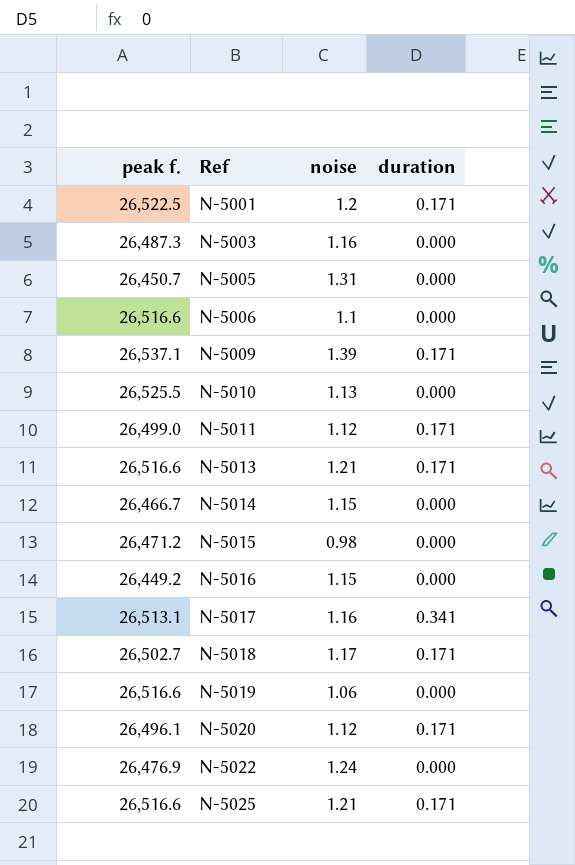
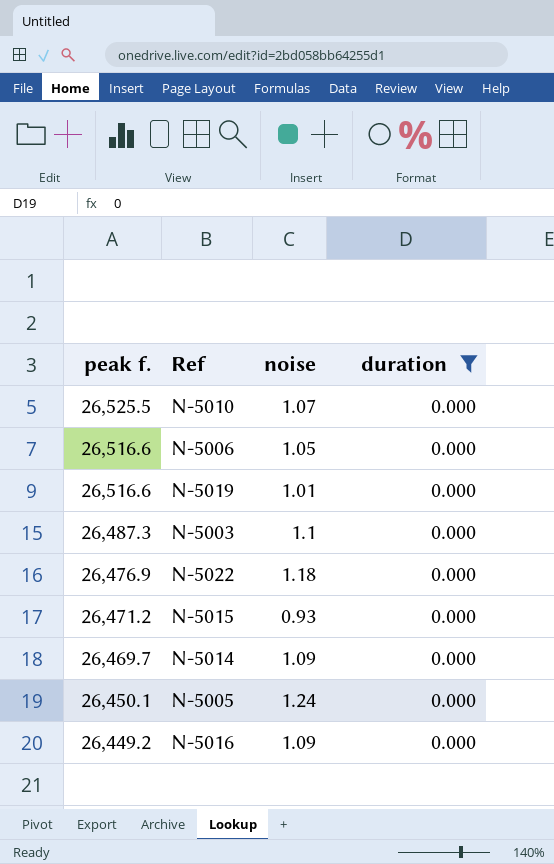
filter: none -> duration = 0.000
row order: Ref ascending -> peak f. descending
N-5010 | noise: 1.13 -> 1.07
N-5006 | noise: 1.1 -> 1.05
N-5019 | noise: 1.06 -> 1.01
N-5003 | noise: 1.16 -> 1.1
N-5022 | noise: 1.24 -> 1.18
N-5015 | noise: 0.98 -> 0.93
N-5014 | peak f.: 26,466.7 -> 26,469.7
N-5014 | noise: 1.15 -> 1.09
N-5005 | peak f.: 26,450.7 -> 26,450.1
N-5005 | noise: 1.31 -> 1.24
N-5016 | noise: 1.15 -> 1.09

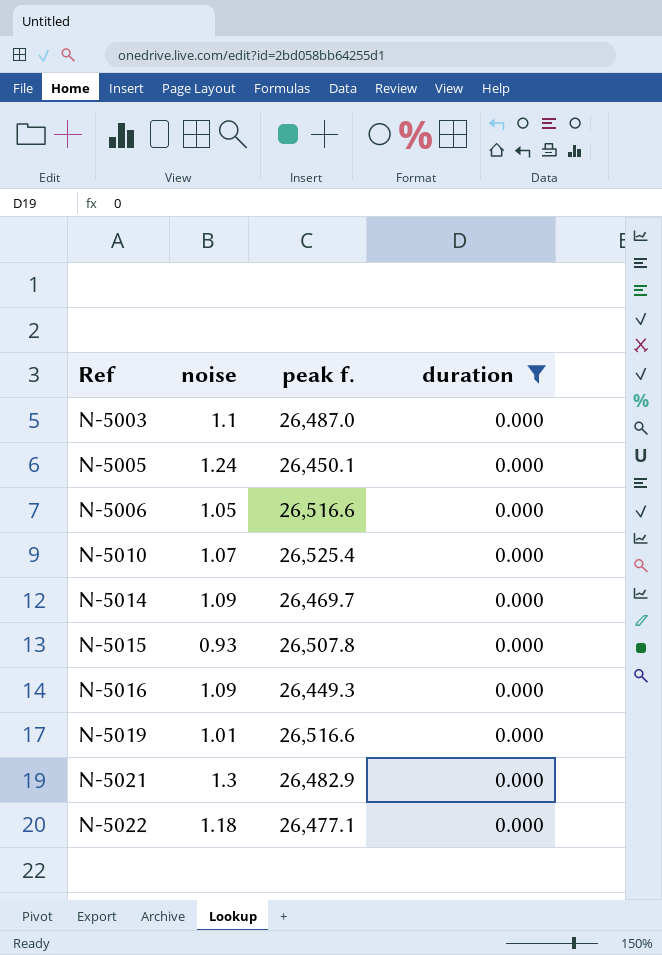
row order: peak f. descending -> Ref ascending
column peak f. | position: 1 -> 3
N-5003 | peak f.: 26,487.3 -> 26,487.0
N-5010 | peak f.: 26,525.5 -> 26,525.4
N-5015 | peak f.: 26,471.2 -> 26,507.8
N-5016 | peak f.: 26,449.2 -> 26,449.3
row N-5021: none -> 1.3 | 26,482.9 | 0.000
N-5022 | peak f.: 26,476.9 -> 26,477.1

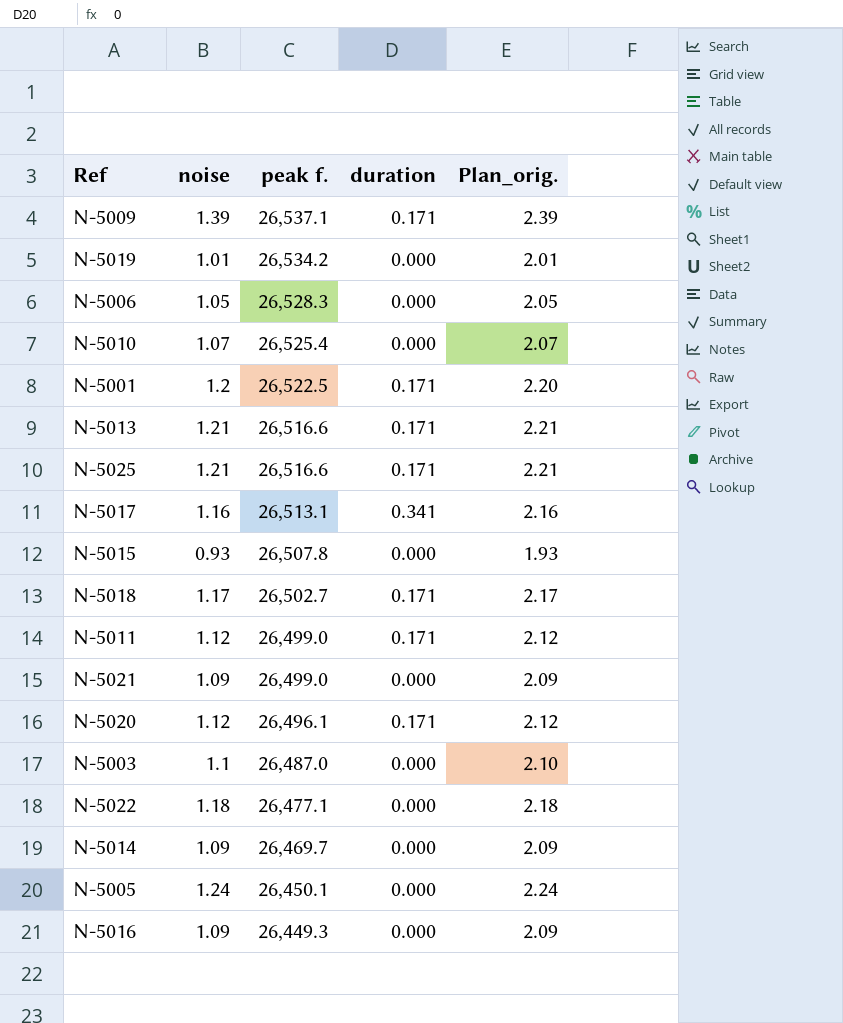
filter: duration = 0.000 -> none
row order: Ref ascending -> peak f. descending
column Plan_orig. | formula: none -> [noise] + 1
N-5019 | peak f.: 26,516.6 -> 26,534.2
N-5006 | peak f.: 26,516.6 -> 26,528.3
N-5021 | noise: 1.3 -> 1.09
N-5021 | peak f.: 26,482.9 -> 26,499.0

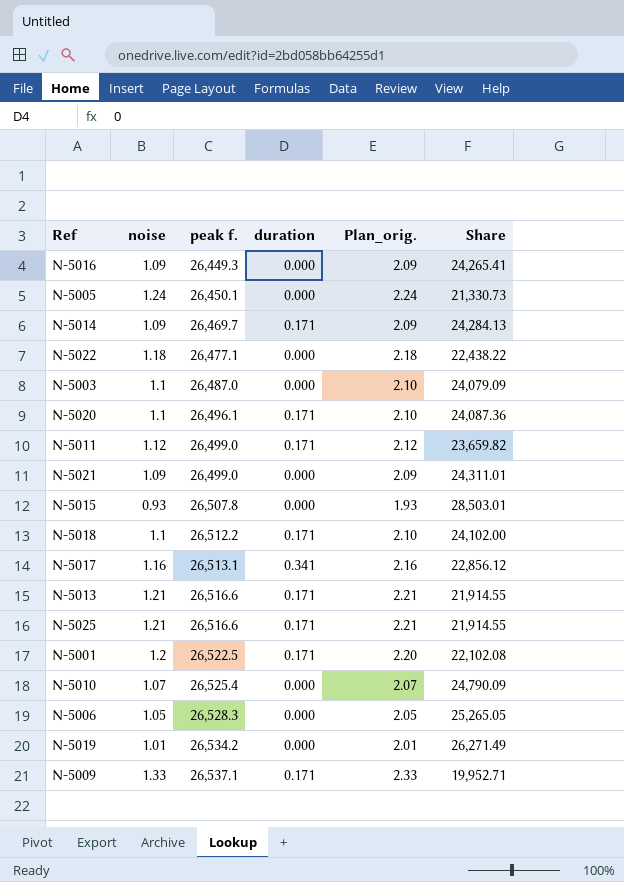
row order: peak f. descending -> peak f. ascending
column Share | formula: none -> [peak f.] / [noise]
N-5014 | duration: 0.000 -> 0.171
N-5020 | noise: 1.12 -> 1.1
N-5020 | Plan_orig.: 2.12 -> 2.10
N-5018 | noise: 1.17 -> 1.1
N-5018 | peak f.: 26,502.7 -> 26,512.2
N-5018 | Plan_orig.: 2.17 -> 2.10
N-5009 | noise: 1.39 -> 1.33
N-5009 | Plan_orig.: 2.39 -> 2.33

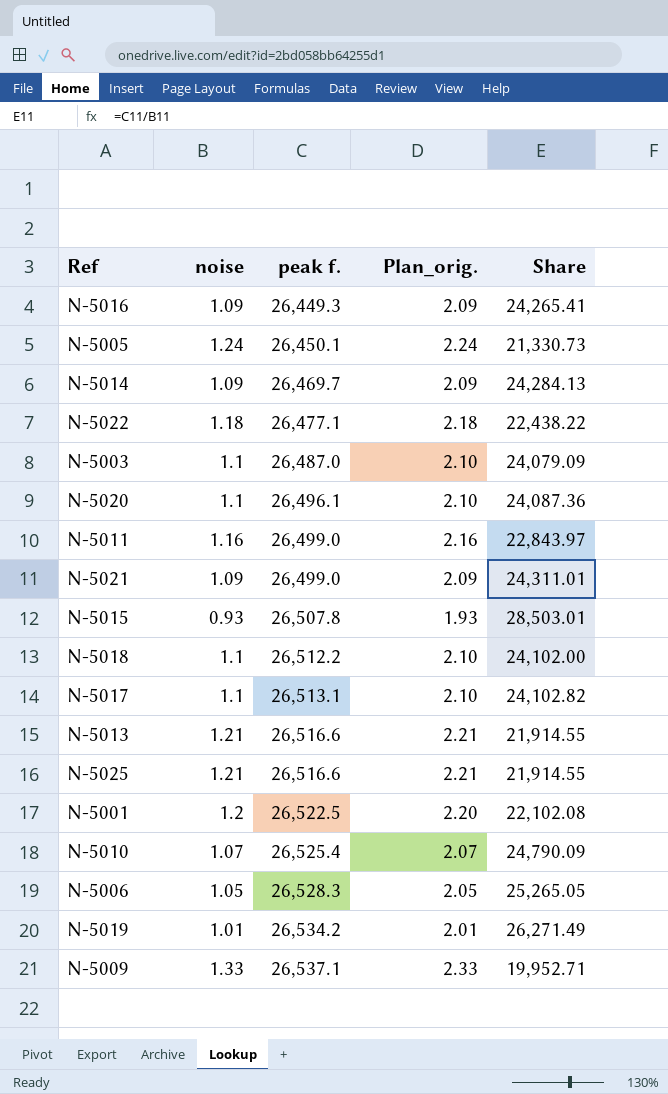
column duration | position: 4 -> none
N-5011 | noise: 1.12 -> 1.16
N-5011 | Plan_orig.: 2.12 -> 2.16
N-5011 | Share: 23,659.82 -> 22,843.97
N-5017 | noise: 1.16 -> 1.1
N-5017 | Plan_orig.: 2.16 -> 2.10
N-5017 | Share: 22,856.12 -> 24,102.82

